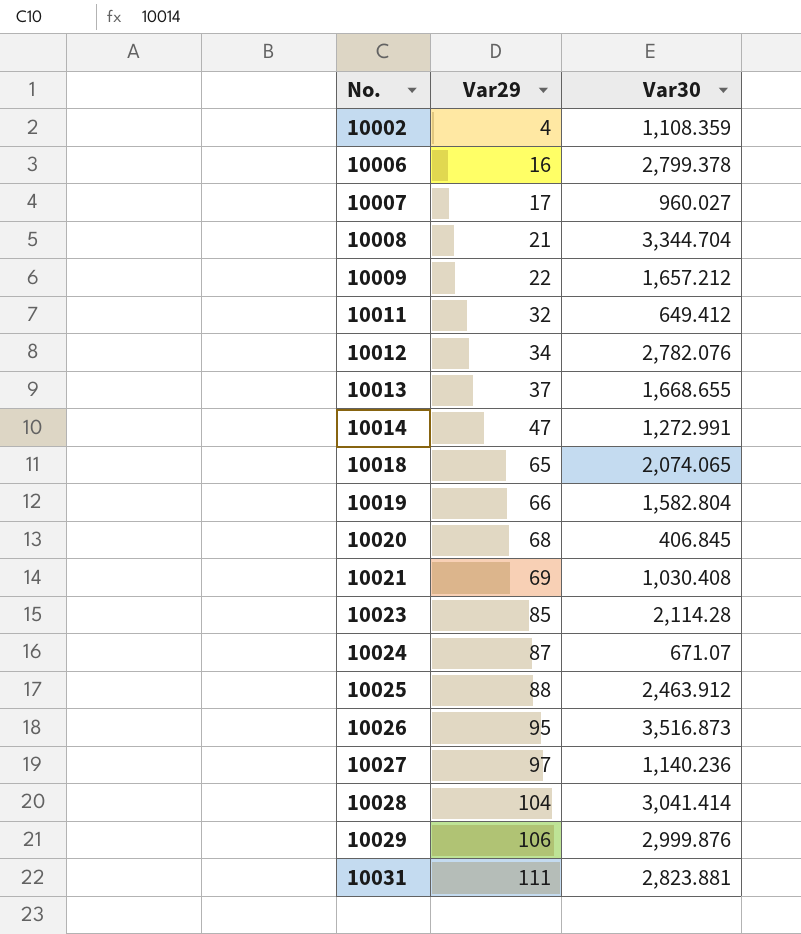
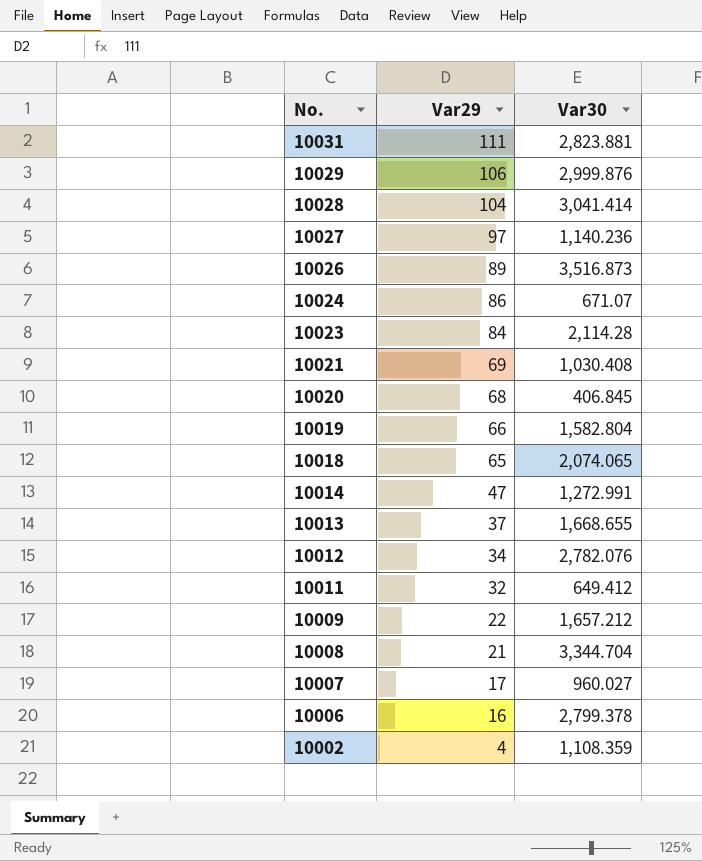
row order: No. ascending -> No. descending
row 10025: 88 | 2,463.912 -> none
10026 | Var29: 95 -> 89
10024 | Var29: 87 -> 86
10023 | Var29: 85 -> 84

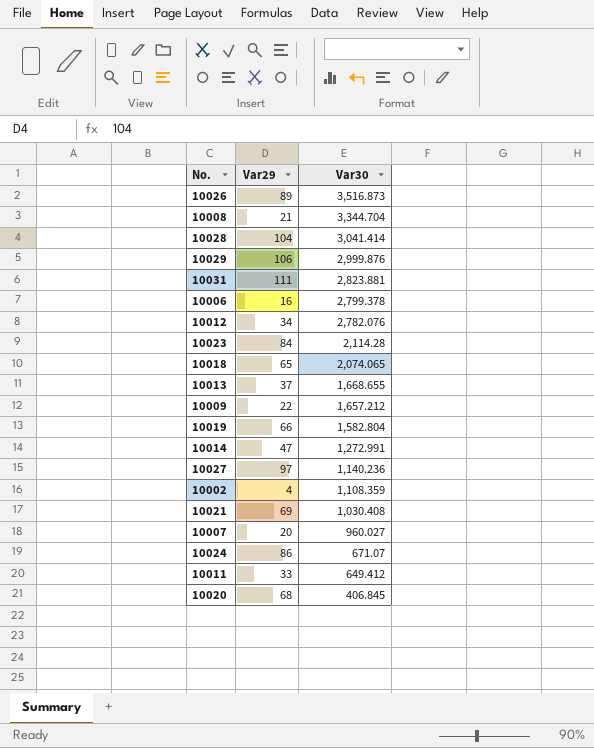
row order: No. descending -> Var30 descending
10007 | Var29: 17 -> 20
10011 | Var29: 32 -> 33

